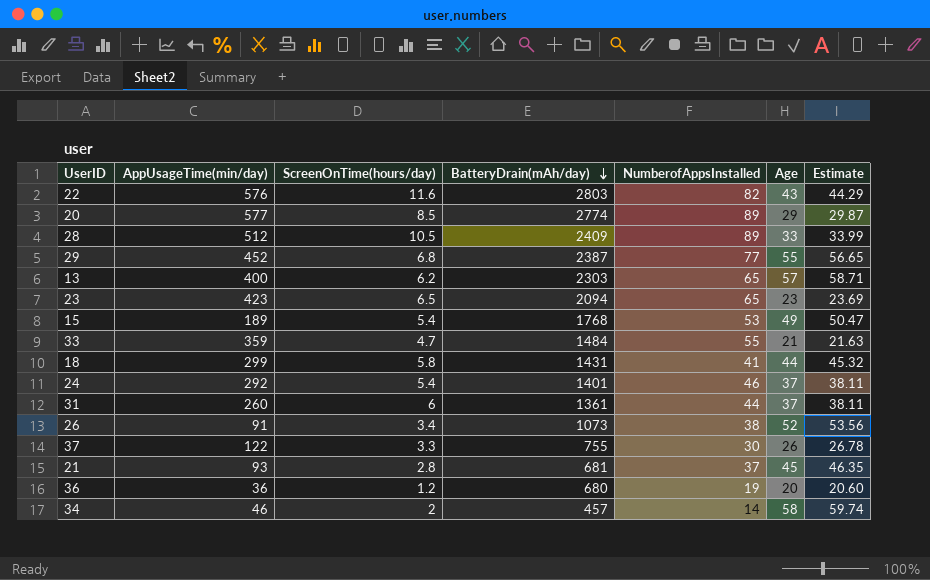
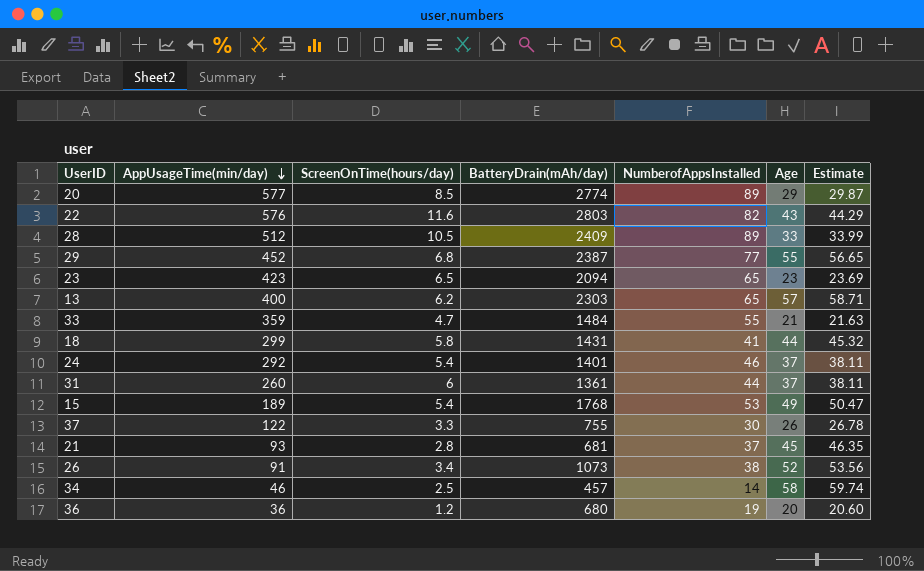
row order: BatteryDrain(mAh/day) descending -> AppUsageTime(min/day) descending
34 | ScreenOnTime(hours/day): 2 -> 2.5

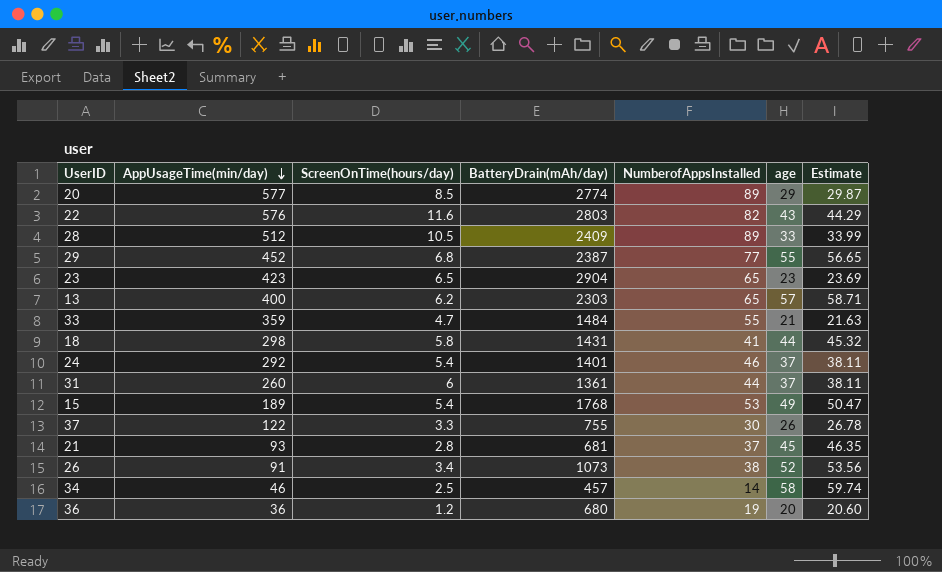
column name: Age -> age
23 | BatteryDrain(mAh/day): 2094 -> 2904
18 | AppUsageTime(min/day): 299 -> 298

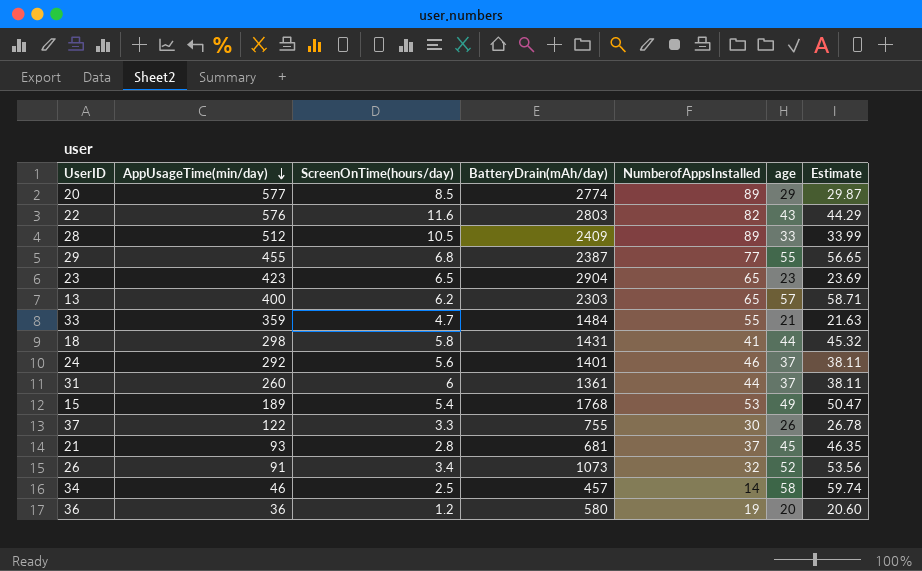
29 | AppUsageTime(min/day): 452 -> 455
24 | ScreenOnTime(hours/day): 5.4 -> 5.6
26 | NumberofAppsInstalled: 38 -> 32
36 | BatteryDrain(mAh/day): 680 -> 580

